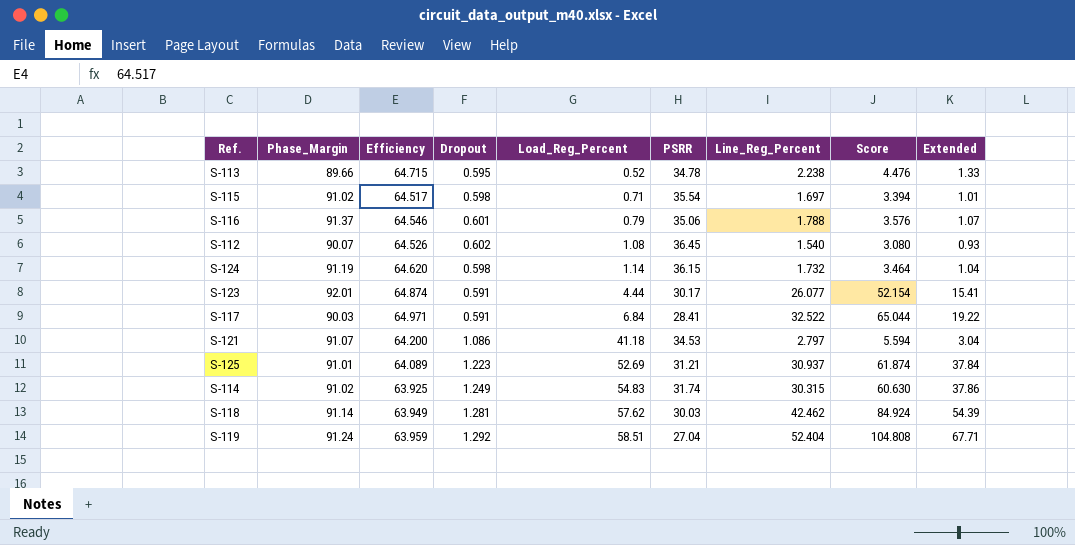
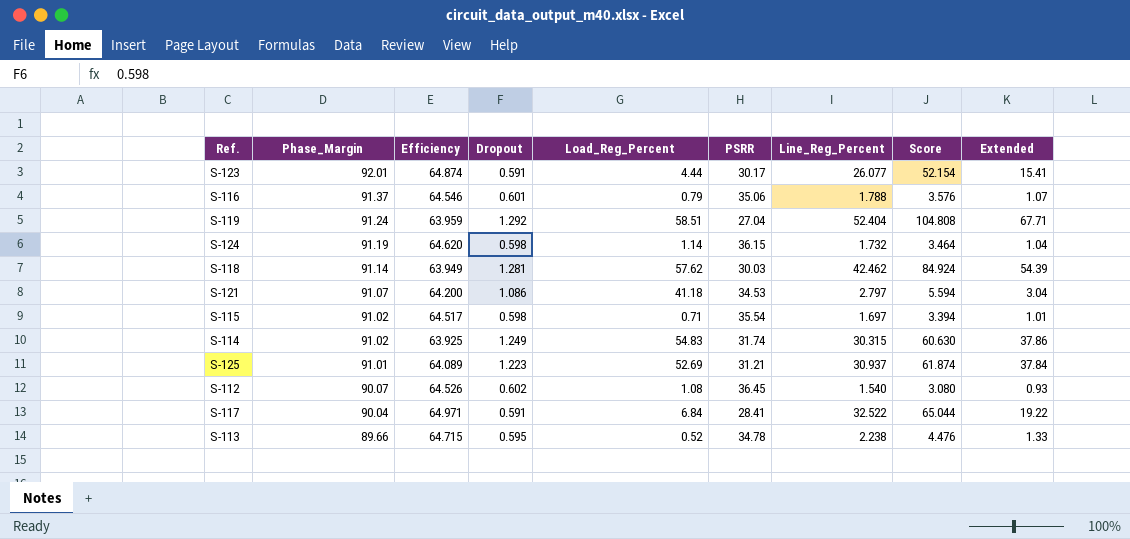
row order: Load_Reg_Percent ascending -> Phase_Margin descending
S-117 | Phase_Margin: 90.03 -> 90.04

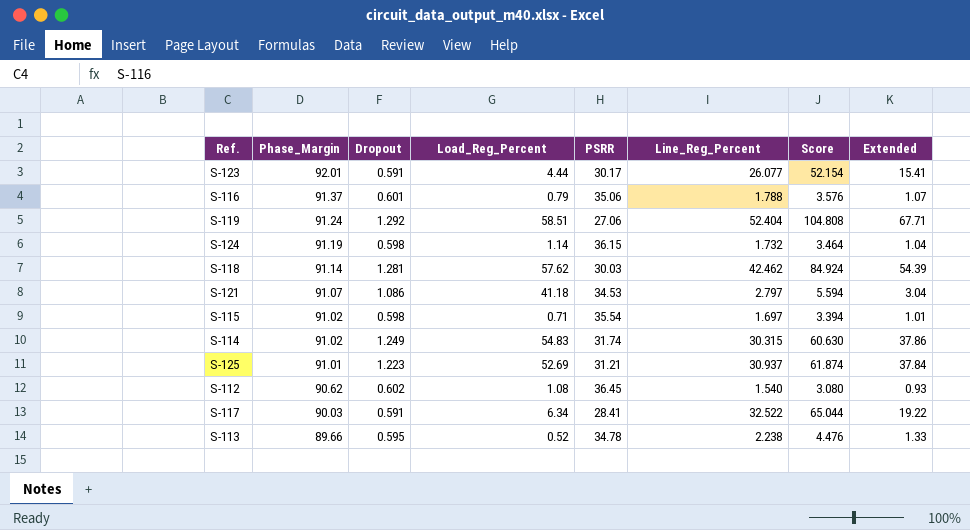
column Efficiency | position: 3 -> none
S-119 | PSRR: 27.04 -> 27.06
S-112 | Phase_Margin: 90.07 -> 90.62
S-117 | Phase_Margin: 90.04 -> 90.03
S-117 | Load_Reg_Percent: 6.84 -> 6.34

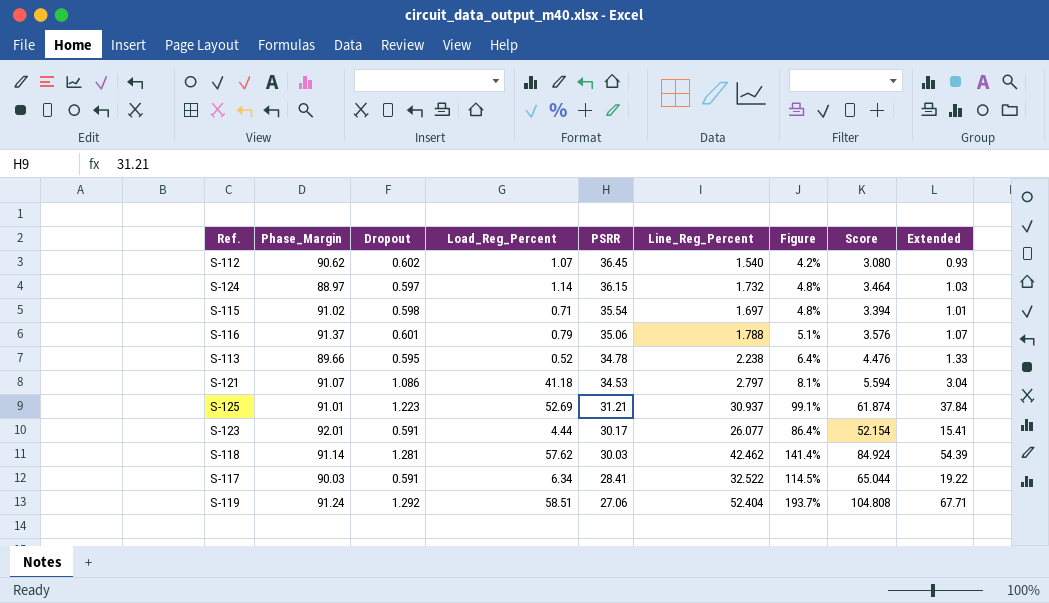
row order: Phase_Margin descending -> PSRR descending
column Figure | formula: none -> [Line_Reg_Percent] / [PSRR]
row S-114: 91.02 | 1.249 | 54.83 | 31.74 | 30.315 | 60.630 | 37.86 -> none
S-112 | Load_Reg_Percent: 1.08 -> 1.07
S-124 | Phase_Margin: 91.19 -> 88.97
S-124 | Dropout: 0.598 -> 0.597
S-124 | Extended: 1.04 -> 1.03

